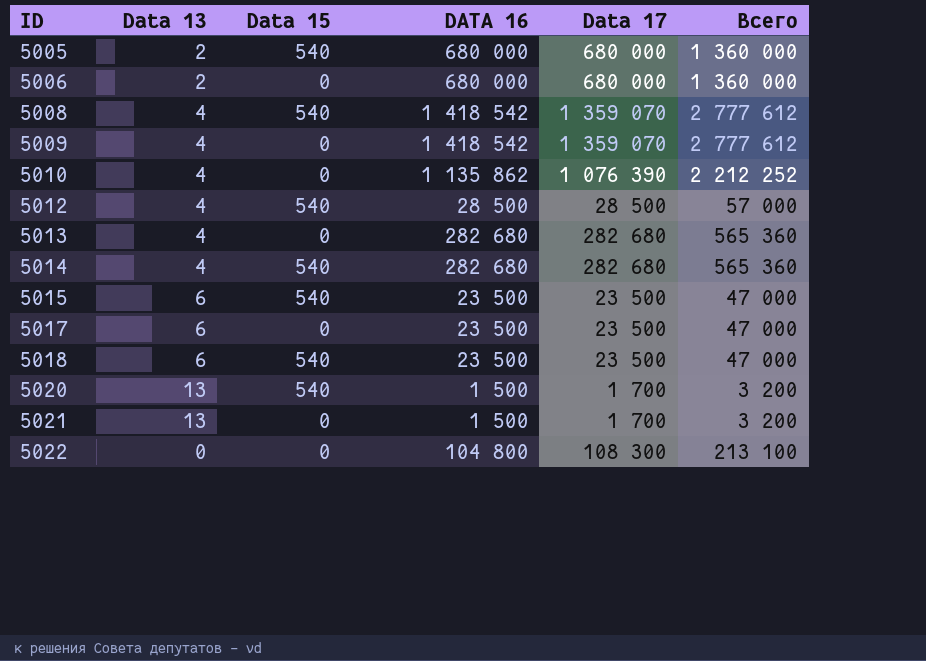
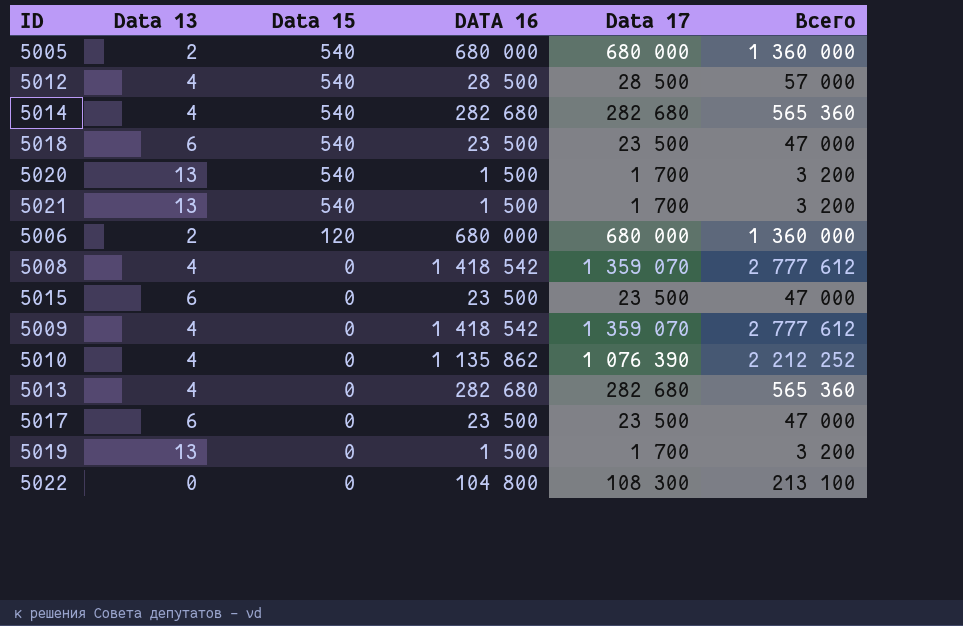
row order: ID ascending -> Data 15 descending
5021 | Data 15: 0 -> 540
5006 | Data 15: 0 -> 120
5008 | Data 15: 540 -> 0
5015 | Data 15: 540 -> 0
row 5019: none -> 13 | 0 | 1 500 | 1 700 | 3 200

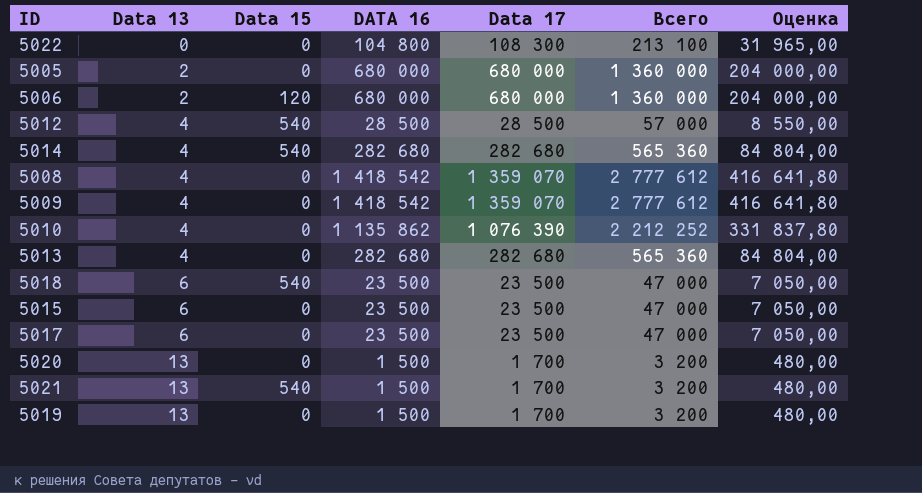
row order: Data 15 descending -> Data 13 ascending
column Оценка | formula: none -> [Всего] * 0,15
5005 | Data 15: 540 -> 0
5020 | Data 15: 540 -> 0

